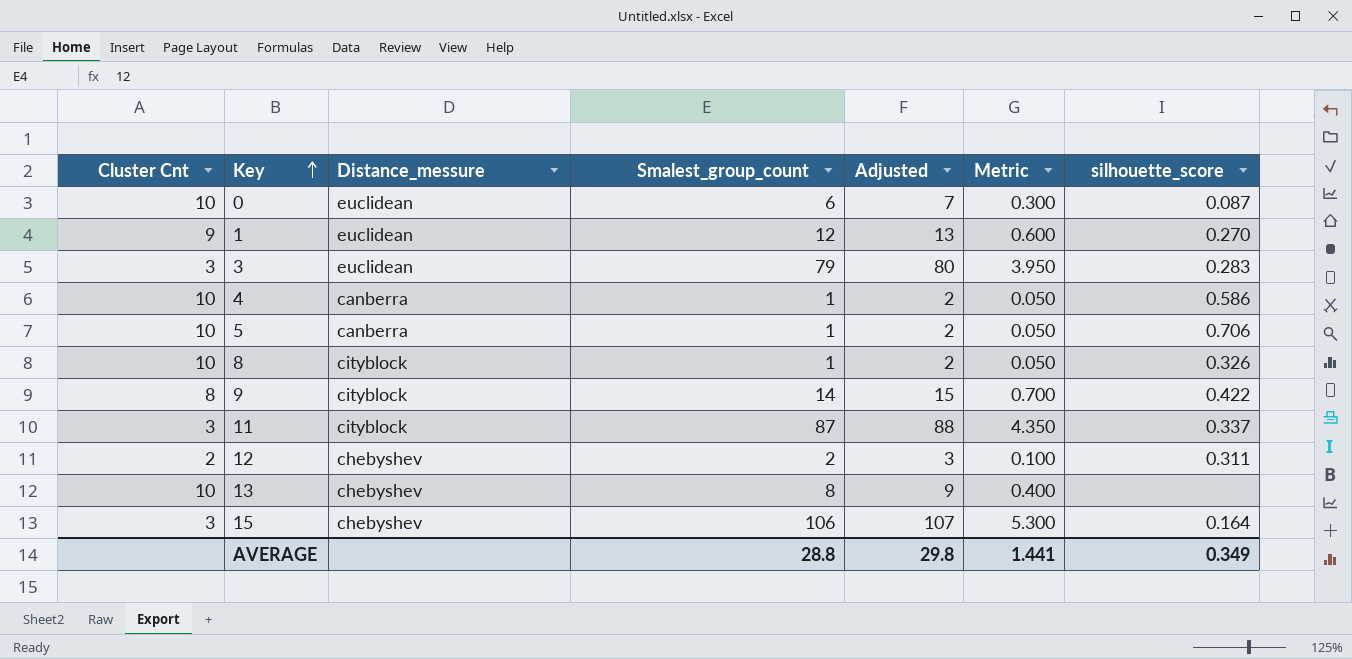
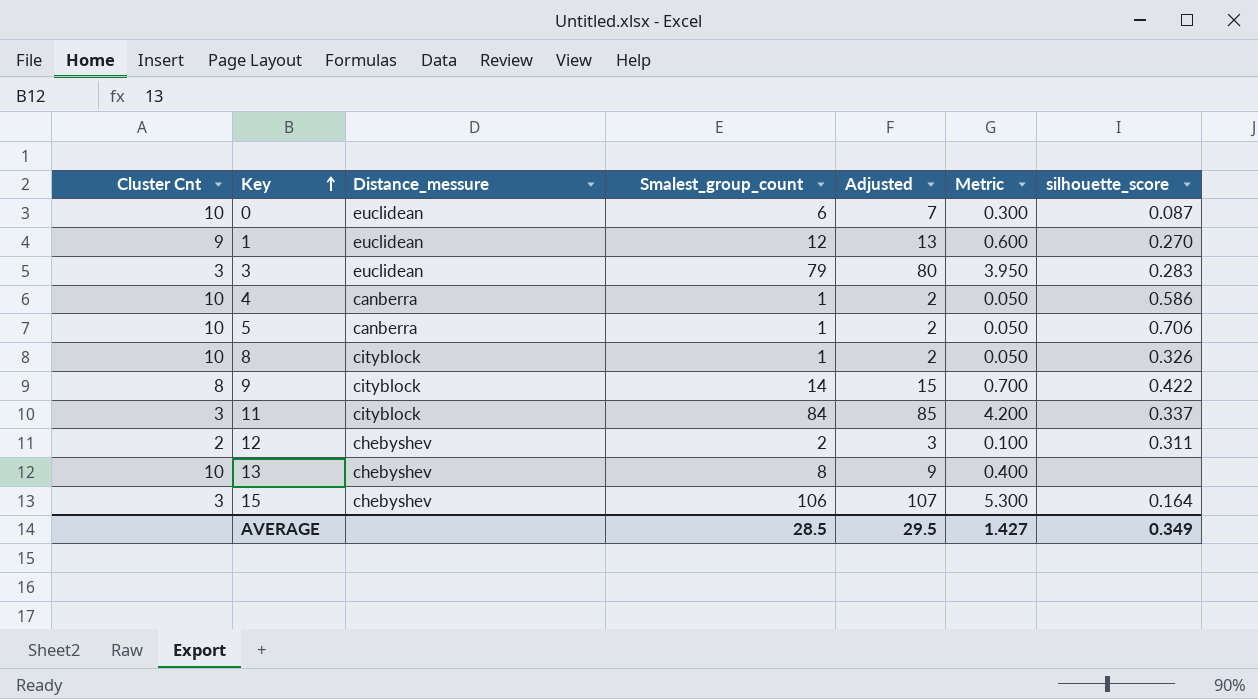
11 | Smalest_group_count: 87 -> 84
11 | Adjusted: 88 -> 85
11 | Metric: 4.350 -> 4.200
AVERAGE | Smalest_group_count: 28.8 -> 28.5
AVERAGE | Adjusted: 29.8 -> 29.5
AVERAGE | Metric: 1.441 -> 1.427

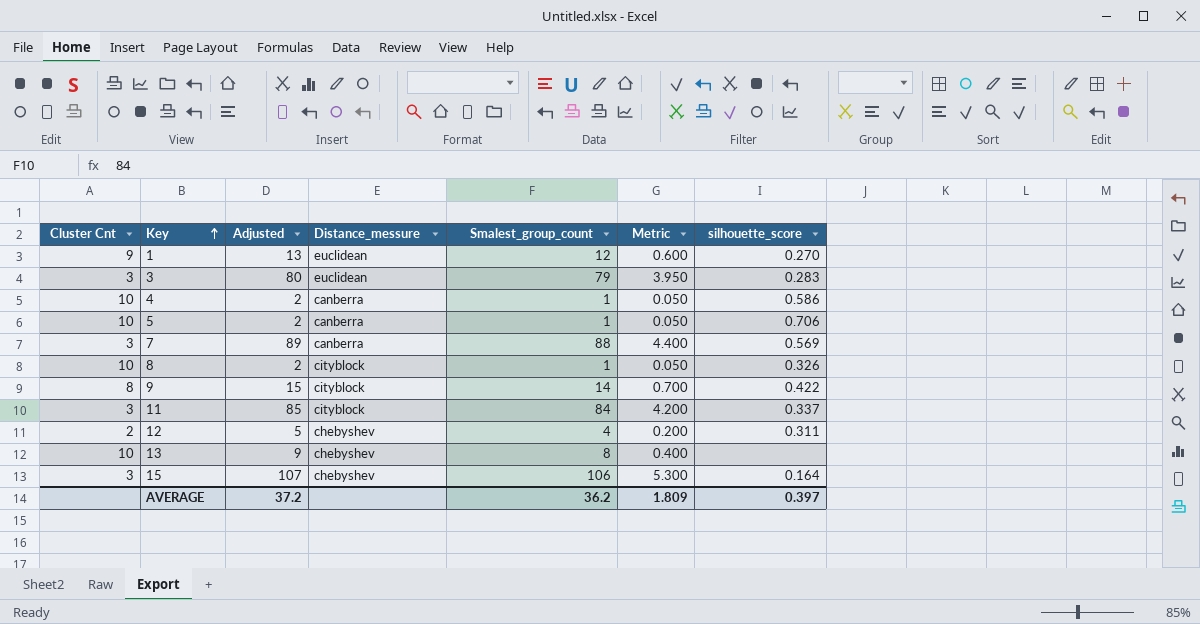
column Adjusted | position: 5 -> 3
row 0: 10 | euclidean | 6 | 7 | 0.300 | 0.087 -> none
row 7: none -> 3 | 89 | canberra | 88 | 4.400 | 0.569
12 | Adjusted: 3 -> 5
12 | Smalest_group_count: 2 -> 4
12 | Metric: 0.100 -> 0.200
AVERAGE | Adjusted: 29.5 -> 37.2
AVERAGE | Smalest_group_count: 28.5 -> 36.2
AVERAGE | Metric: 1.427 -> 1.809
AVERAGE | silhouette_score: 0.349 -> 0.397

